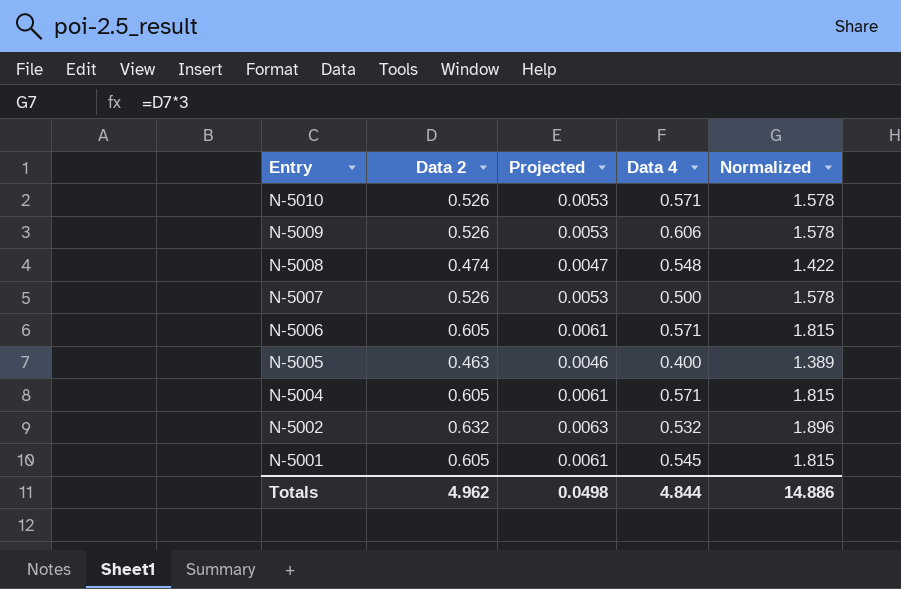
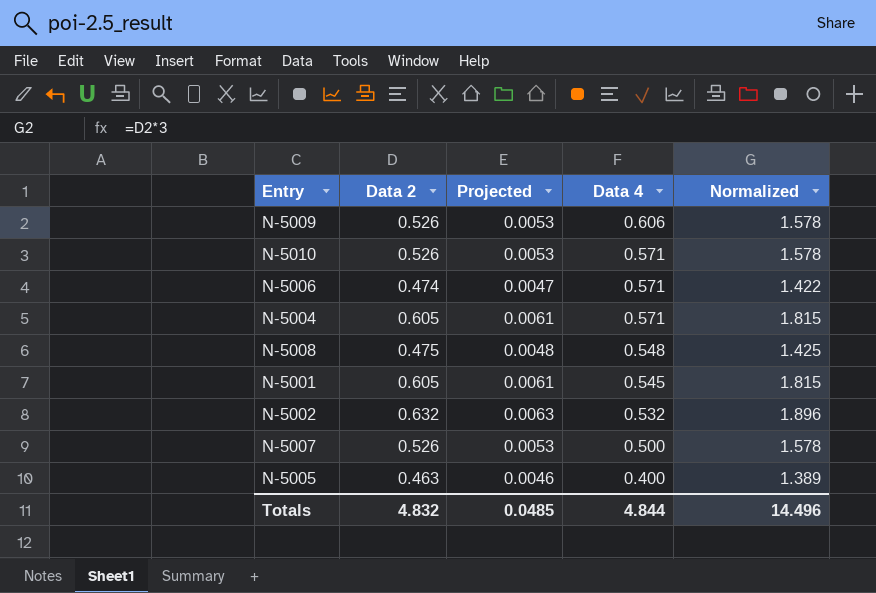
row order: Entry descending -> Data 4 descending
N-5006 | Data 2: 0.605 -> 0.474
N-5006 | Projected: 0.0061 -> 0.0047
N-5006 | Normalized: 1.815 -> 1.422
N-5008 | Data 2: 0.474 -> 0.475
N-5008 | Projected: 0.0047 -> 0.0048
N-5008 | Normalized: 1.422 -> 1.425
Totals | Data 2: 4.962 -> 4.832
Totals | Projected: 0.0498 -> 0.0485
Totals | Normalized: 14.886 -> 14.496

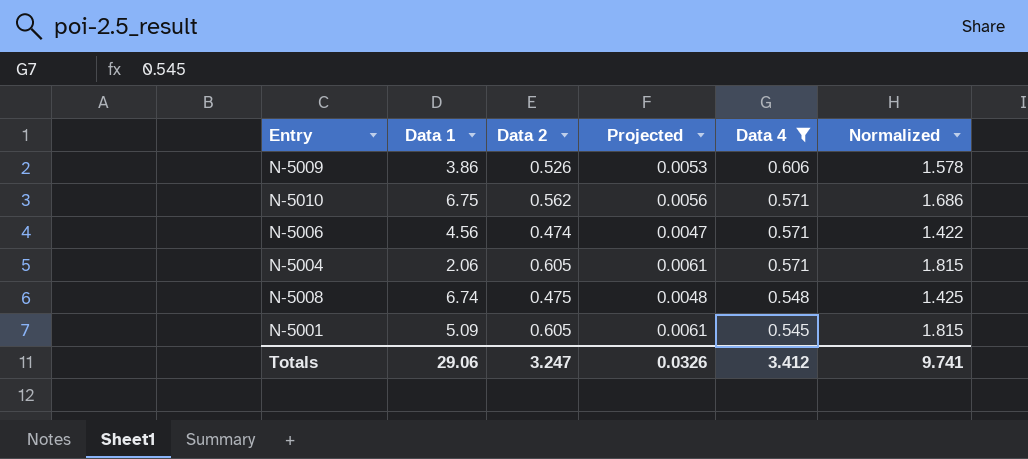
filter: none -> Data 4 >= 0.545
column Data 1 | position: none -> 2
N-5010 | Data 2: 0.526 -> 0.562
N-5010 | Projected: 0.0053 -> 0.0056
N-5010 | Normalized: 1.578 -> 1.686
Totals | Data 2: 4.832 -> 3.247
Totals | Projected: 0.0485 -> 0.0326
Totals | Data 4: 4.844 -> 3.412
Totals | Normalized: 14.496 -> 9.741

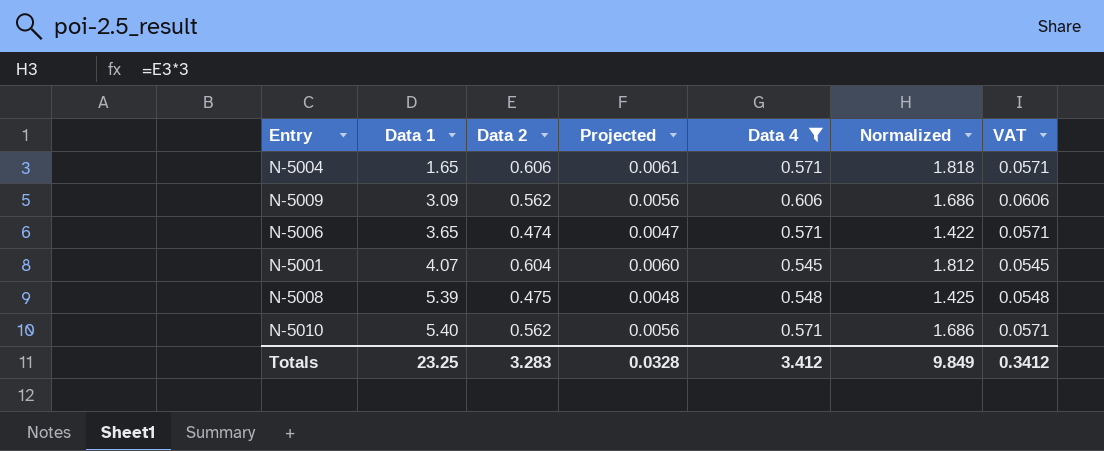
row order: Data 4 descending -> Data 1 ascending
column VAT | formula: none -> [Data 4] * 0.1
N-5004 | Data 1: 2.06 -> 1.65
N-5004 | Data 2: 0.605 -> 0.606
N-5004 | Normalized: 1.815 -> 1.818
N-5009 | Data 1: 3.86 -> 3.09
N-5009 | Data 2: 0.526 -> 0.562
N-5009 | Projected: 0.0053 -> 0.0056
N-5009 | Normalized: 1.578 -> 1.686
N-5006 | Data 1: 4.56 -> 3.65
N-5001 | Data 1: 5.09 -> 4.07
N-5001 | Data 2: 0.605 -> 0.604
N-5001 | Projected: 0.0061 -> 0.0060
N-5001 | Normalized: 1.815 -> 1.812
N-5008 | Data 1: 6.74 -> 5.39
N-5010 | Data 1: 6.75 -> 5.40
Totals | Data 1: 29.06 -> 23.25
Totals | Data 2: 3.247 -> 3.283
Totals | Projected: 0.0326 -> 0.0328
Totals | Normalized: 9.741 -> 9.849

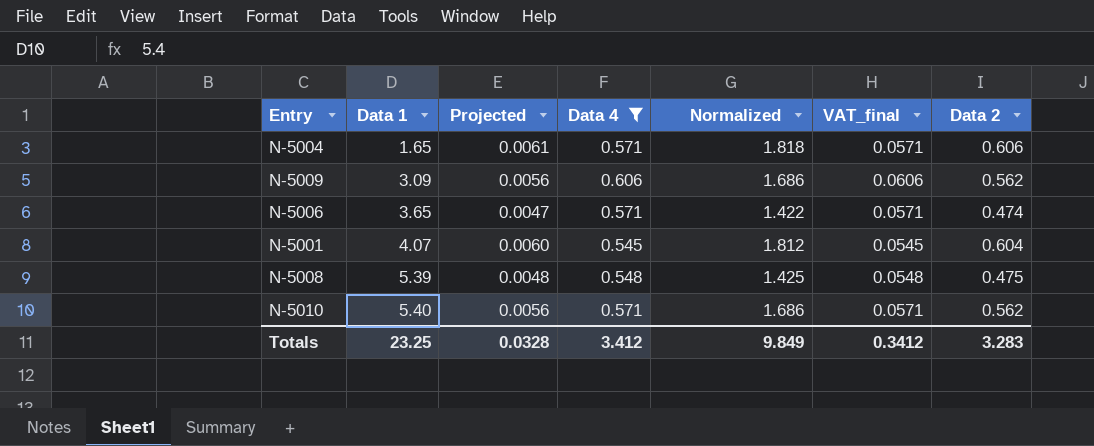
column name: VAT -> VAT_final
column Data 2 | position: 3 -> 7

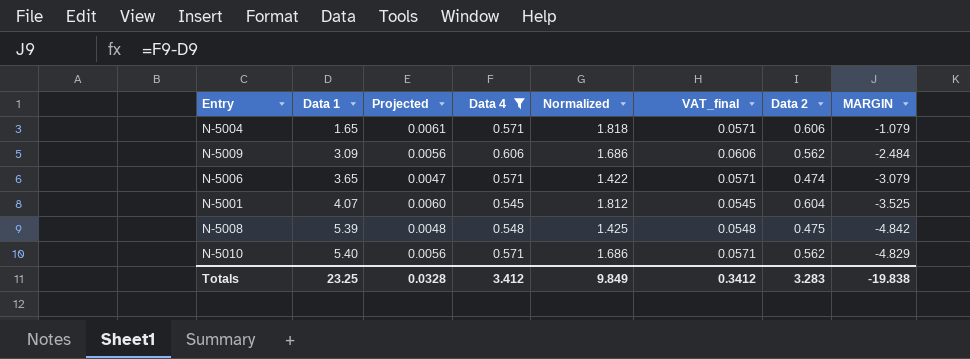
column MARGIN | formula: none -> [Data 4] - [Data 1]

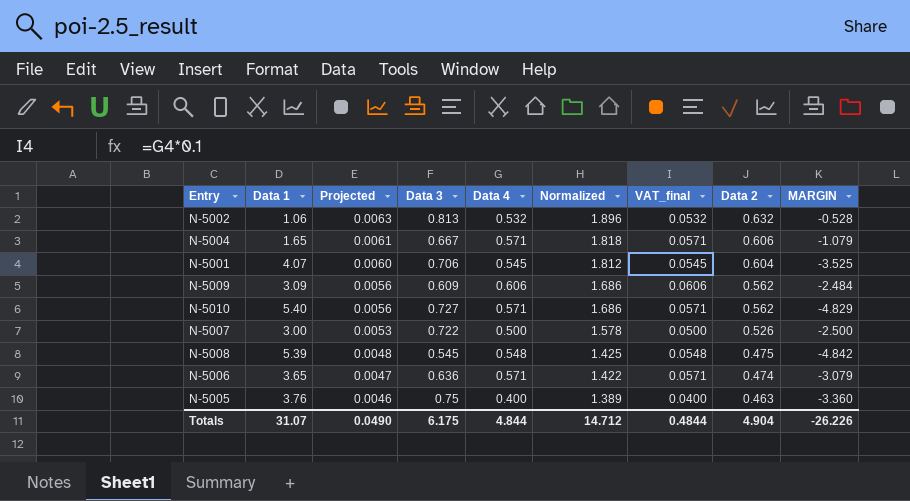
filter: Data 4 >= 0.545 -> none
row order: Data 1 ascending -> Projected descending
column Data 3 | position: none -> 4
Totals | Data 1: 23.25 -> 31.07
Totals | Projected: 0.0328 -> 0.0490
Totals | Data 4: 3.412 -> 4.844
Totals | Normalized: 9.849 -> 14.712
Totals | VAT_final: 0.3412 -> 0.4844
Totals | Data 2: 3.283 -> 4.904
Totals | MARGIN: -19.838 -> -26.226

